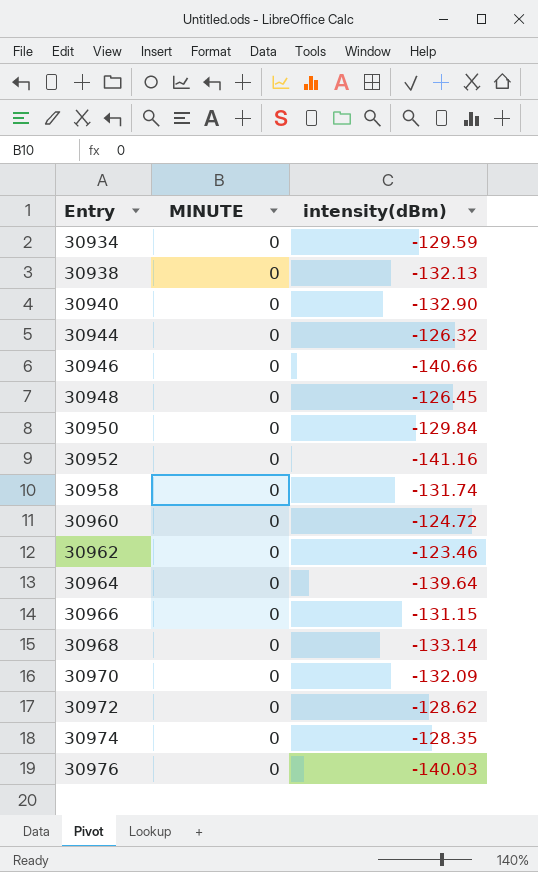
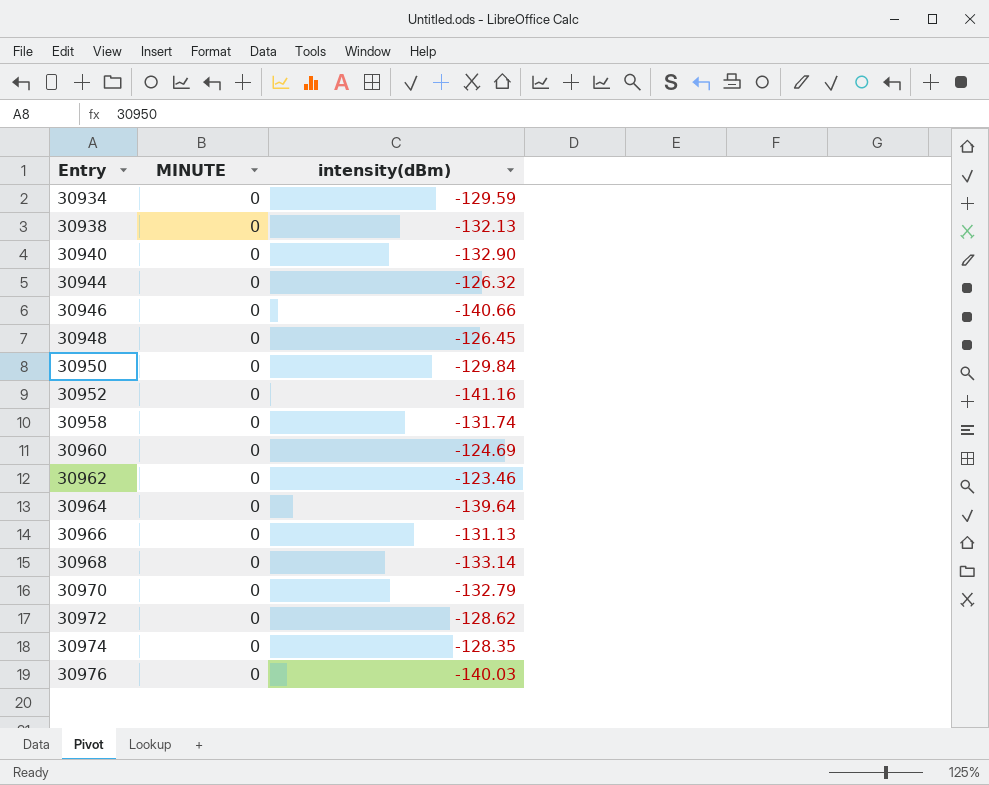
30960 | intensity(dBm): -124.72 -> -124.69
30966 | intensity(dBm): -131.15 -> -131.13
30970 | intensity(dBm): -132.09 -> -132.79

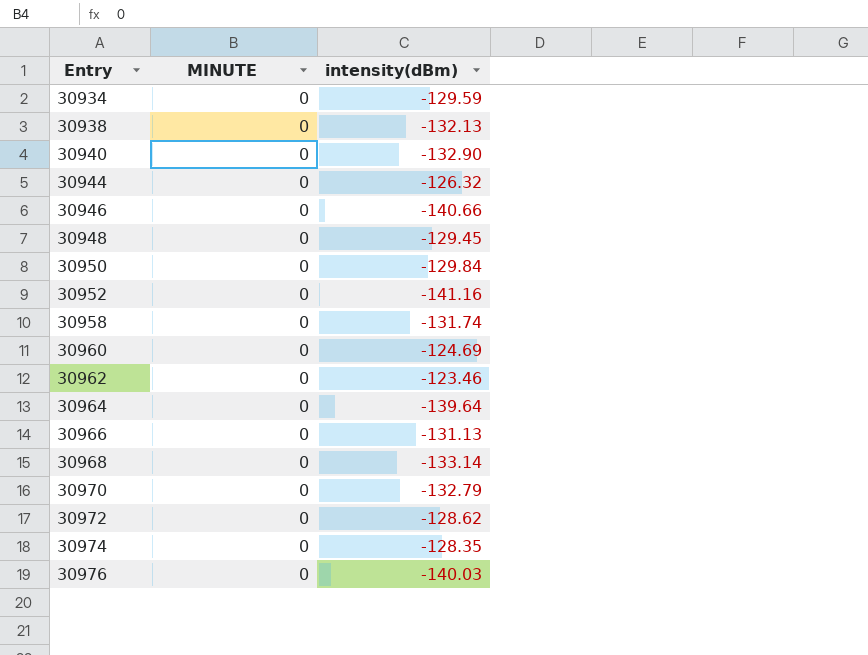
30948 | intensity(dBm): -126.45 -> -129.45

